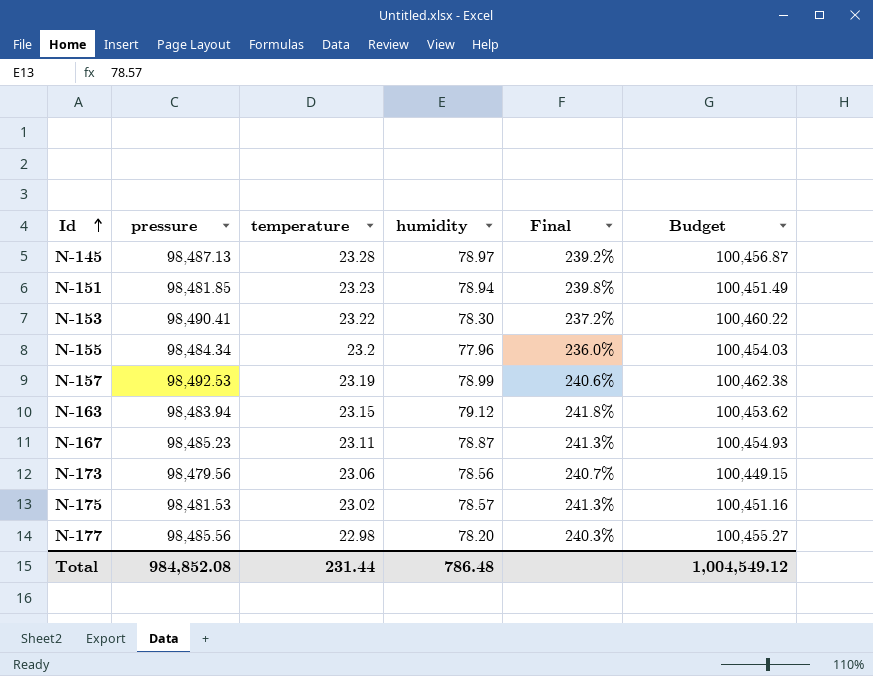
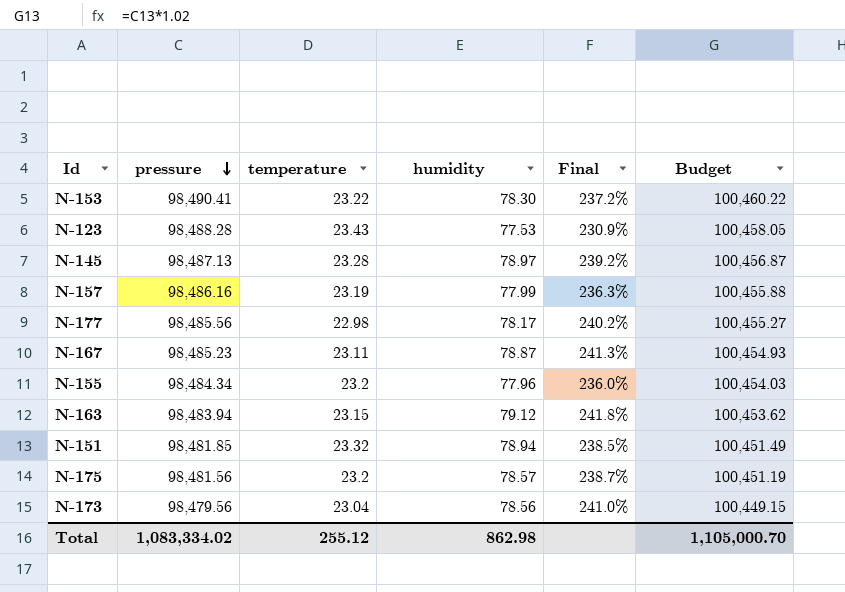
row order: Id ascending -> pressure descending
row N-123: none -> 98,488.28 | 23.43 | 77.53 | 230.9% | 100,458.05
N-157 | pressure: 98,492.53 -> 98,486.16
N-157 | humidity: 78.99 -> 77.99
N-157 | Final: 240.6% -> 236.3%
N-157 | Budget: 100,462.38 -> 100,455.88
N-177 | humidity: 78.20 -> 78.17
N-177 | Final: 240.3% -> 240.2%
N-151 | temperature: 23.23 -> 23.32
N-151 | Final: 239.8% -> 238.5%
N-175 | pressure: 98,481.53 -> 98,481.56
N-175 | temperature: 23.02 -> 23.2
N-175 | Final: 241.3% -> 238.7%
N-175 | Budget: 100,451.16 -> 100,451.19
N-173 | temperature: 23.06 -> 23.04
N-173 | Final: 240.7% -> 241.0%
Total | pressure: 984,852.08 -> 1,083,334.02
Total | temperature: 231.44 -> 255.12
Total | humidity: 786.48 -> 862.98
Total | Budget: 1,004,549.12 -> 1,105,000.70

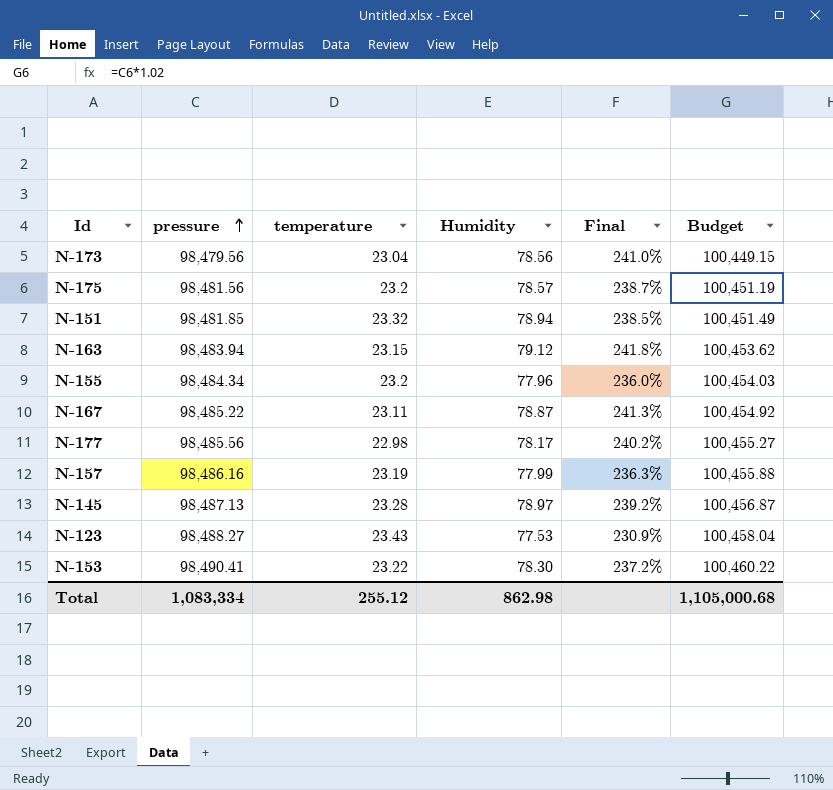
row order: pressure descending -> pressure ascending
column name: humidity -> Humidity
N-167 | pressure: 98,485.23 -> 98,485.22
N-167 | Budget: 100,454.93 -> 100,454.92
N-123 | pressure: 98,488.28 -> 98,488.27
N-123 | Budget: 100,458.05 -> 100,458.04
Total | pressure: 1,083,334.02 -> 1,083,334
Total | Budget: 1,105,000.70 -> 1,105,000.68

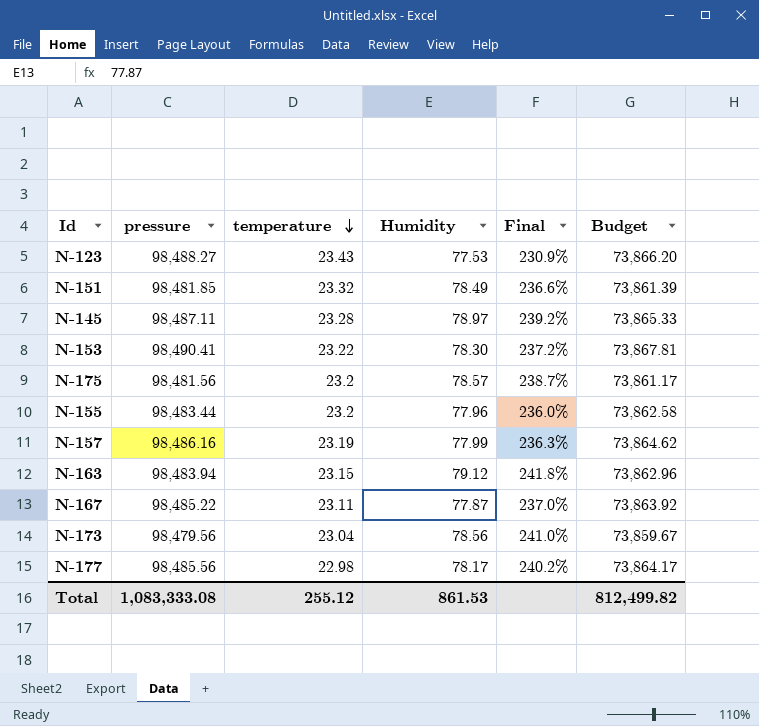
row order: pressure ascending -> temperature descending
column Budget | formula: [pressure] * 1.02 -> [pressure] * 0.75
N-151 | Humidity: 78.94 -> 78.49
N-151 | Final: 238.5% -> 236.6%
N-145 | pressure: 98,487.13 -> 98,487.11
N-155 | pressure: 98,484.34 -> 98,483.44
N-167 | Humidity: 78.87 -> 77.87
N-167 | Final: 241.3% -> 237.0%
Total | pressure: 1,083,334 -> 1,083,333.08
Total | Humidity: 862.98 -> 861.53
Total | Budget: 1,105,000.68 -> 812,499.82

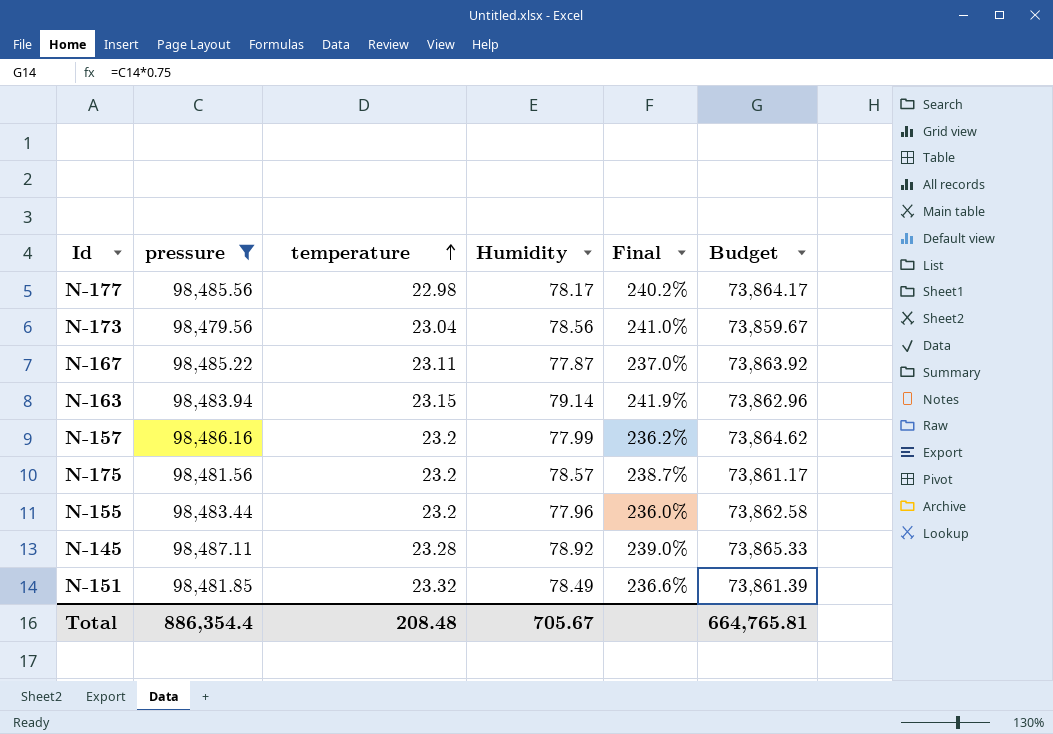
filter: none -> pressure <= 98,487.11
row order: temperature descending -> temperature ascending
N-163 | Humidity: 79.12 -> 79.14
N-163 | Final: 241.8% -> 241.9%
N-157 | temperature: 23.19 -> 23.2
N-157 | Final: 236.3% -> 236.2%
N-145 | Humidity: 78.97 -> 78.92
N-145 | Final: 239.2% -> 239.0%
Total | pressure: 1,083,333.08 -> 886,354.4
Total | temperature: 255.12 -> 208.48
Total | Humidity: 861.53 -> 705.67
Total | Budget: 812,499.82 -> 664,765.81

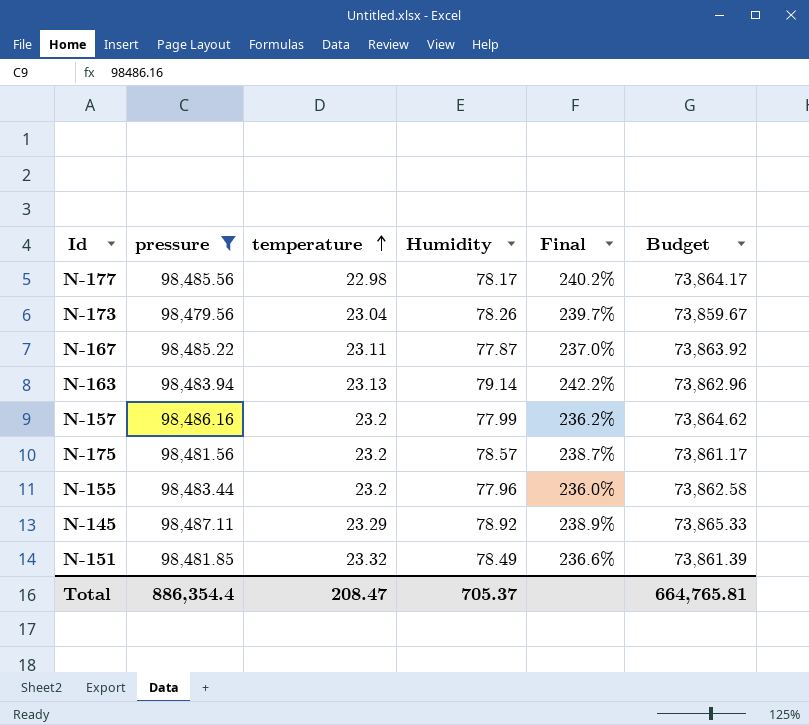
N-173 | Humidity: 78.56 -> 78.26
N-173 | Final: 241.0% -> 239.7%
N-163 | temperature: 23.15 -> 23.13
N-163 | Final: 241.9% -> 242.2%
N-145 | temperature: 23.28 -> 23.29
N-145 | Final: 239.0% -> 238.9%
Total | temperature: 208.48 -> 208.47
Total | Humidity: 705.67 -> 705.37

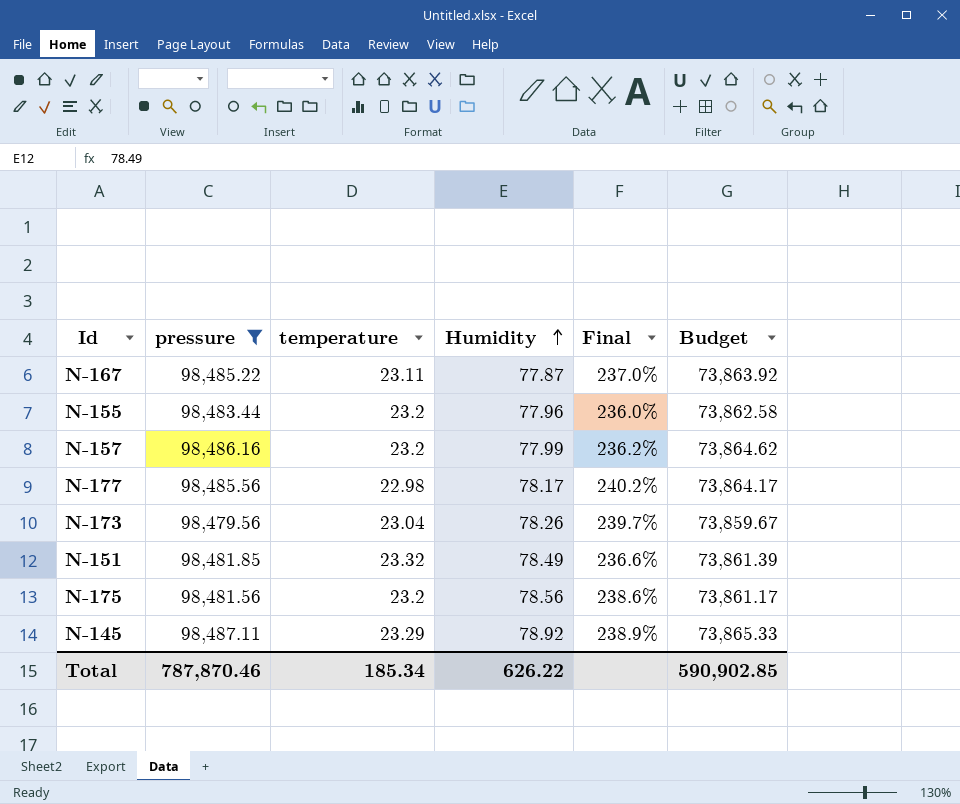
row order: temperature ascending -> Humidity ascending
row N-163: 98,483.94 | 23.13 | 79.14 | 242.2% | 73,862.96 -> none
N-175 | Humidity: 78.57 -> 78.56
N-175 | Final: 238.7% -> 238.6%
Total | pressure: 886,354.4 -> 787,870.46
Total | temperature: 208.47 -> 185.34
Total | Humidity: 705.37 -> 626.22
Total | Budget: 664,765.81 -> 590,902.85

